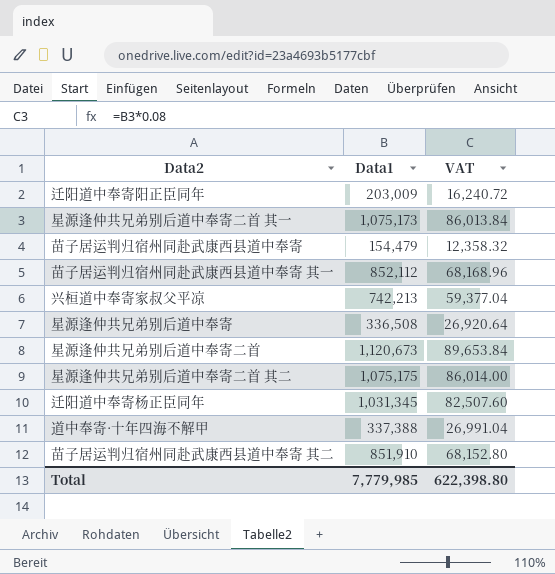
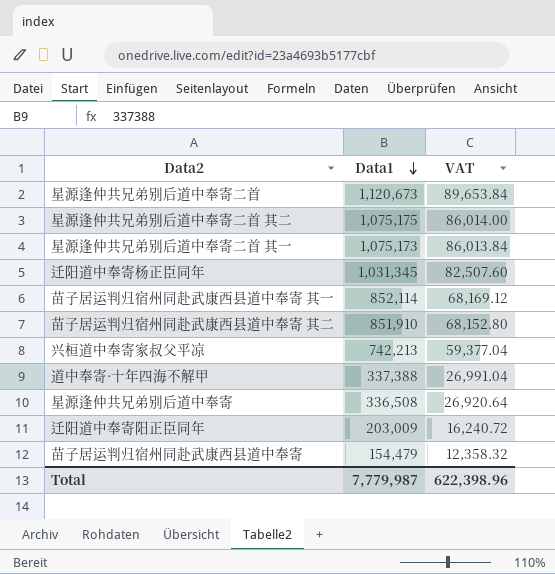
row order: none -> Data1 descending
苗子居运判归宿州同赴武康西县道中奉寄 其一 | Data1: 852,112 -> 852,114
苗子居运判归宿州同赴武康西县道中奉寄 其一 | VAT: 68,168.96 -> 68,169.12
Total | Data1: 7,779,985 -> 7,779,987
Total | VAT: 622,398.80 -> 622,398.96

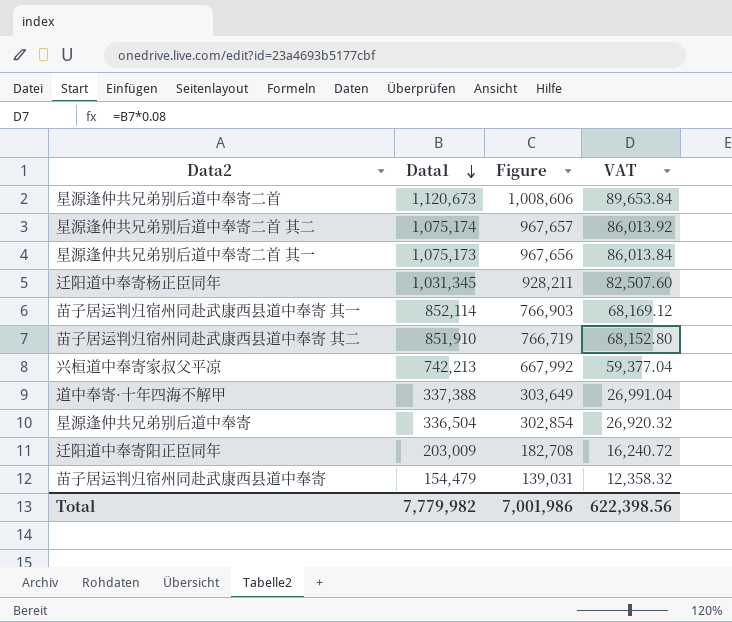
column Figure | formula: none -> [Data1] * 0.9
星源逢仲共兄弟别后道中奉寄二首 其二 | Data1: 1,075,175 -> 1,075,174
星源逢仲共兄弟别后道中奉寄二首 其二 | VAT: 86,014.00 -> 86,013.92
星源逢仲共兄弟别后道中奉寄 | Data1: 336,508 -> 336,504
星源逢仲共兄弟别后道中奉寄 | VAT: 26,920.64 -> 26,920.32
Total | Data1: 7,779,987 -> 7,779,982
Total | VAT: 622,398.96 -> 622,398.56

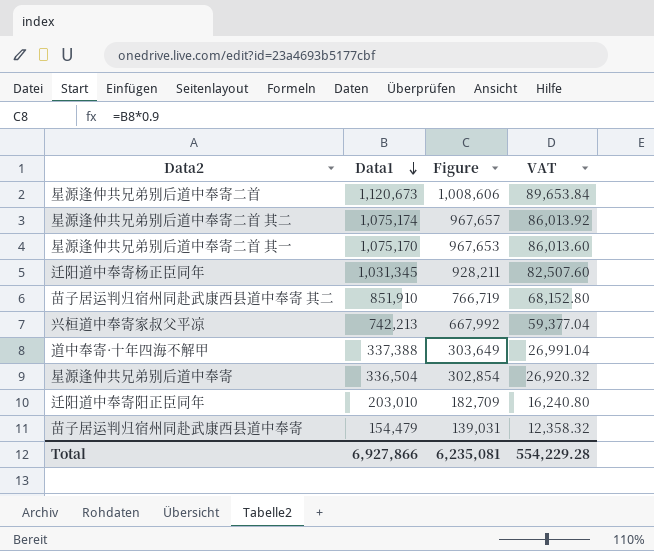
row 苗子居运判归宿州同赴武康西县道中奉寄 其一: 852,114 | 766,903 | 68,169.12 -> none
星源逢仲共兄弟别后道中奉寄二首 其一 | Data1: 1,075,173 -> 1,075,170
星源逢仲共兄弟别后道中奉寄二首 其一 | Figure: 967,656 -> 967,653
星源逢仲共兄弟别后道中奉寄二首 其一 | VAT: 86,013.84 -> 86,013.60
迁阳道中奉寄阳正臣同年 | Data1: 203,009 -> 203,010
迁阳道中奉寄阳正臣同年 | Figure: 182,708 -> 182,709
迁阳道中奉寄阳正臣同年 | VAT: 16,240.72 -> 16,240.80
Total | Data1: 7,779,982 -> 6,927,866
Total | Figure: 7,001,986 -> 6,235,081
Total | VAT: 622,398.56 -> 554,229.28

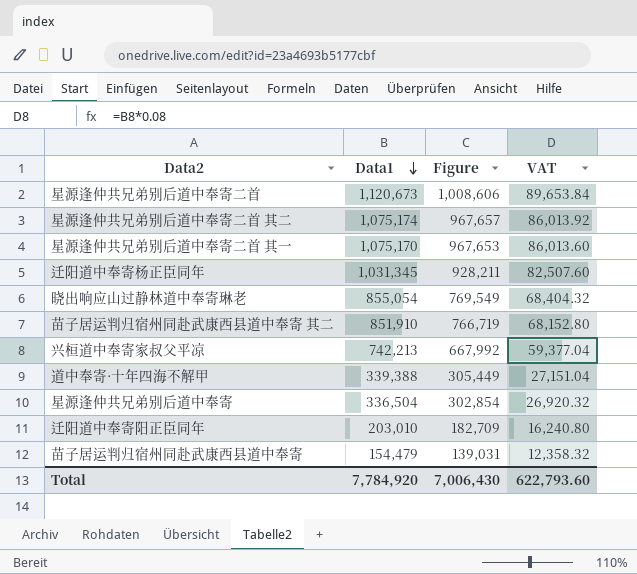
row 晓出响应山过静林道中奉寄琳老: none -> 855,054 | 769,549 | 68,404.32
道中奉寄·十年四海不解甲 | Data1: 337,388 -> 339,388
道中奉寄·十年四海不解甲 | Figure: 303,649 -> 305,449
道中奉寄·十年四海不解甲 | VAT: 26,991.04 -> 27,151.04
Total | Data1: 6,927,866 -> 7,784,920
Total | Figure: 6,235,081 -> 7,006,430
Total | VAT: 554,229.28 -> 622,793.60

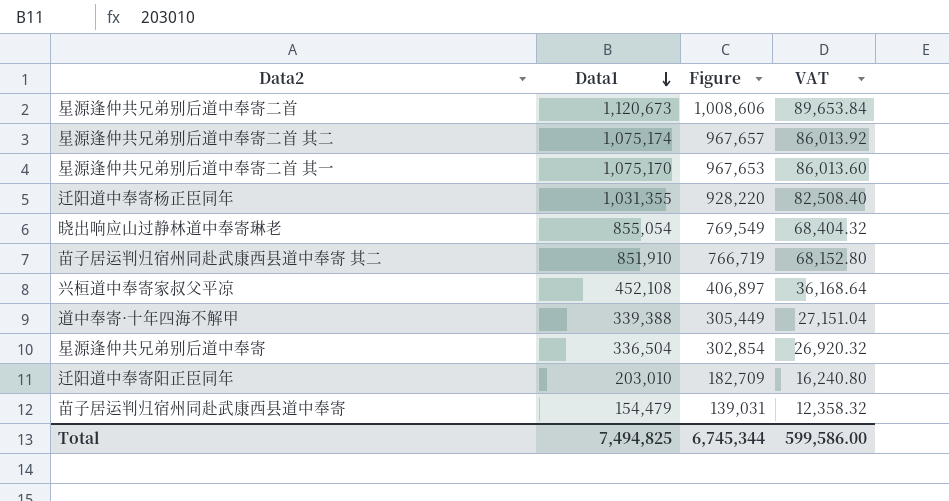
迁阳道中奉寄杨正臣同年 | Data1: 1,031,345 -> 1,031,355
迁阳道中奉寄杨正臣同年 | Figure: 928,211 -> 928,220
迁阳道中奉寄杨正臣同年 | VAT: 82,507.60 -> 82,508.40
兴桓道中奉寄家叔父平凉 | Data1: 742,213 -> 452,108
兴桓道中奉寄家叔父平凉 | Figure: 667,992 -> 406,897
兴桓道中奉寄家叔父平凉 | VAT: 59,377.04 -> 36,168.64
Total | Data1: 7,784,920 -> 7,494,825
Total | Figure: 7,006,430 -> 6,745,344
Total | VAT: 622,793.60 -> 599,586.00

